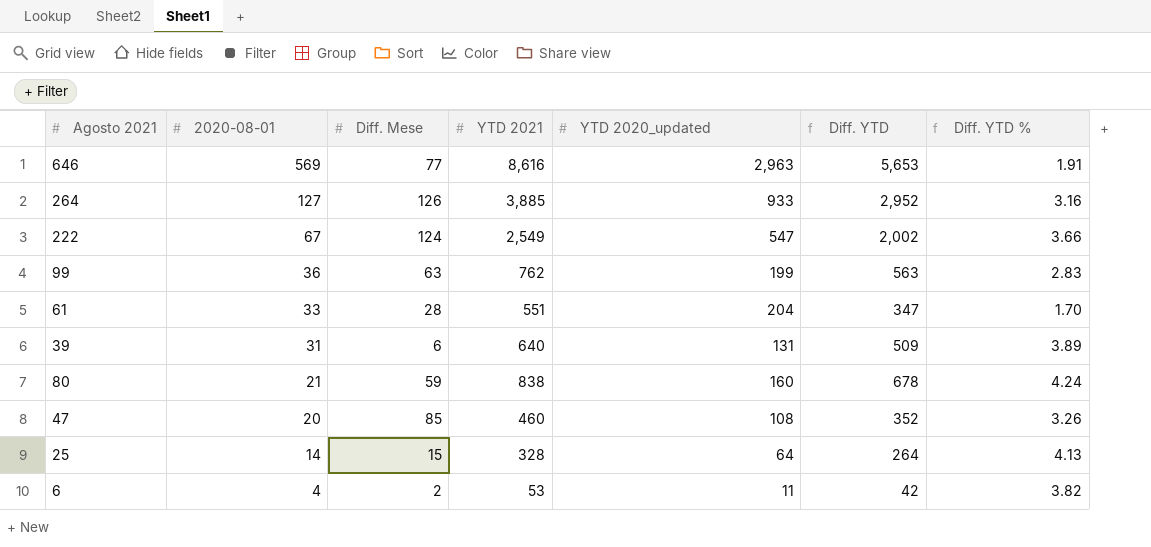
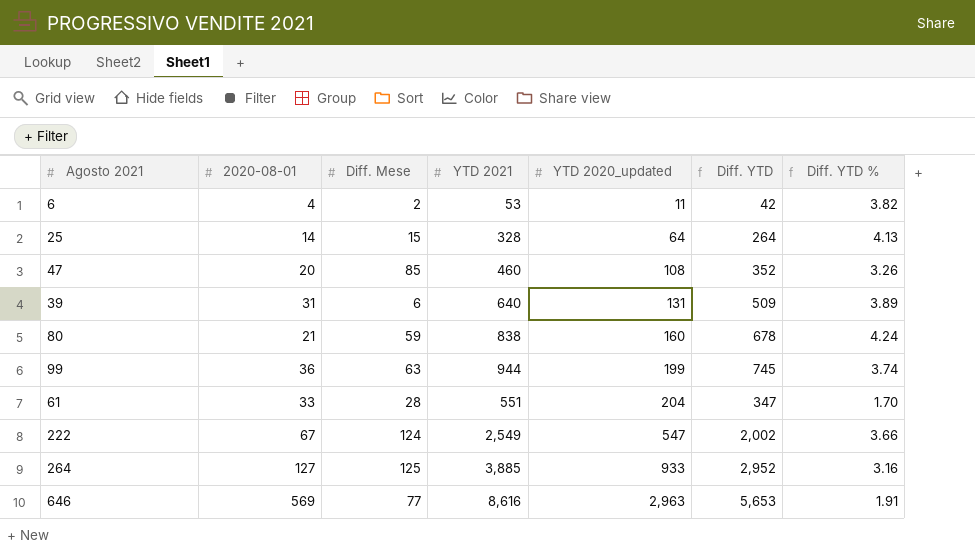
row order: 2020-08-01 descending -> YTD 2020_updated ascending
99 | YTD 2021: 762 -> 944
99 | Diff. YTD: 563 -> 745
99 | Diff. YTD %: 2.83 -> 3.74
264 | Diff. Mese: 126 -> 125

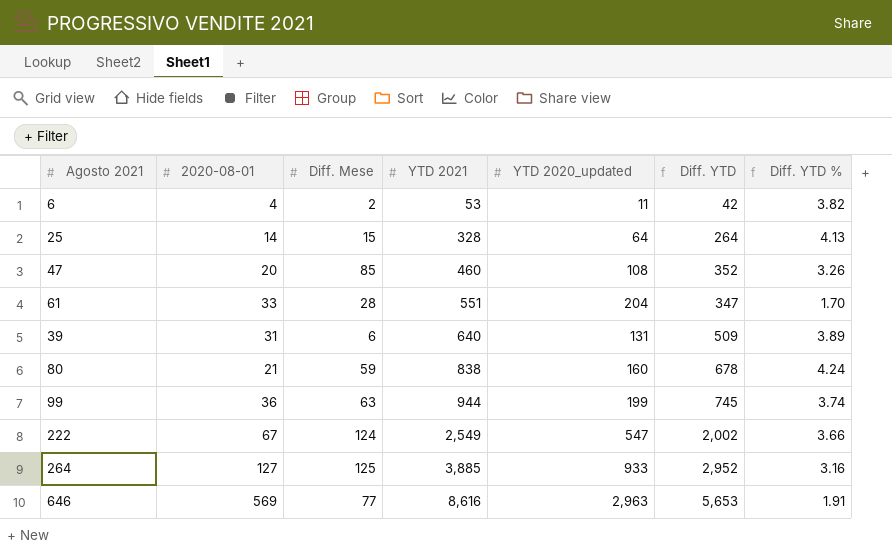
row order: YTD 2020_updated ascending -> YTD 2021 ascending

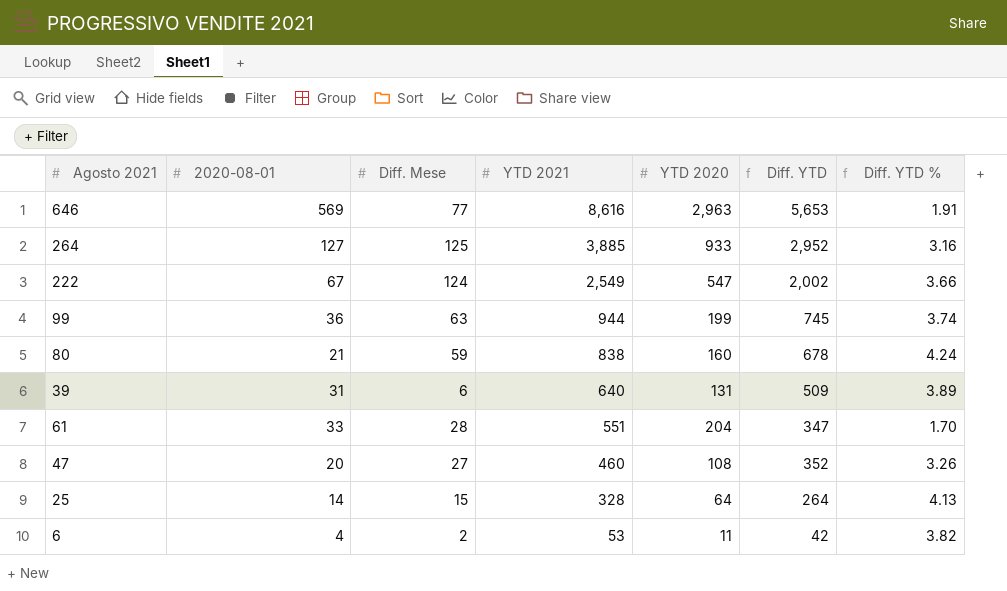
row order: YTD 2021 ascending -> YTD 2021 descending
column name: YTD 2020_updated -> YTD 2020
47 | Diff. Mese: 85 -> 27

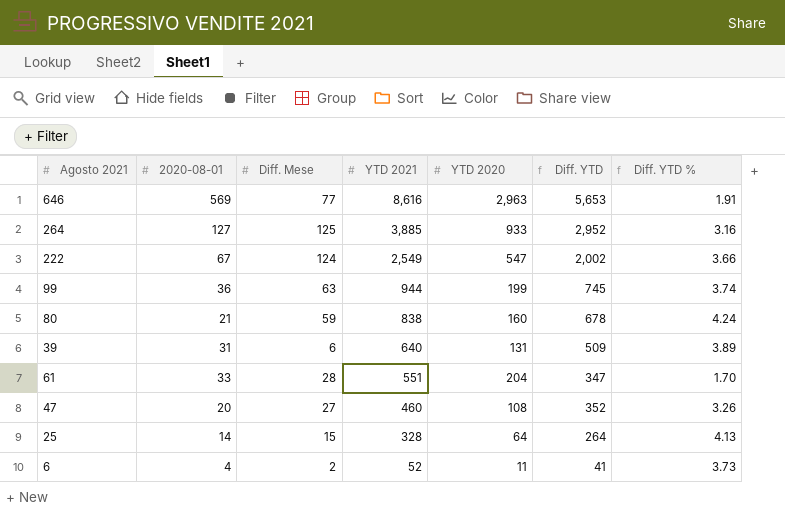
6 | YTD 2021: 53 -> 52
6 | Diff. YTD: 42 -> 41
6 | Diff. YTD %: 3.82 -> 3.73

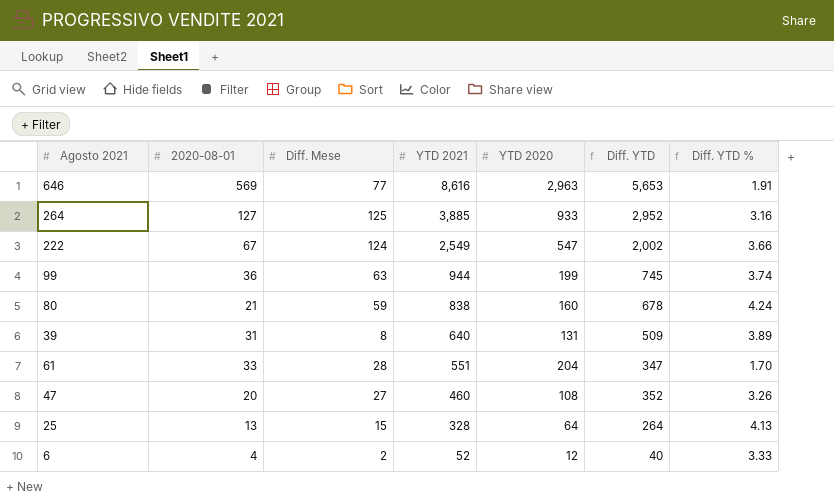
39 | Diff. Mese: 6 -> 8
25 | 2020-08-01: 14 -> 13
6 | YTD 2020: 11 -> 12
6 | Diff. YTD: 41 -> 40
6 | Diff. YTD %: 3.73 -> 3.33

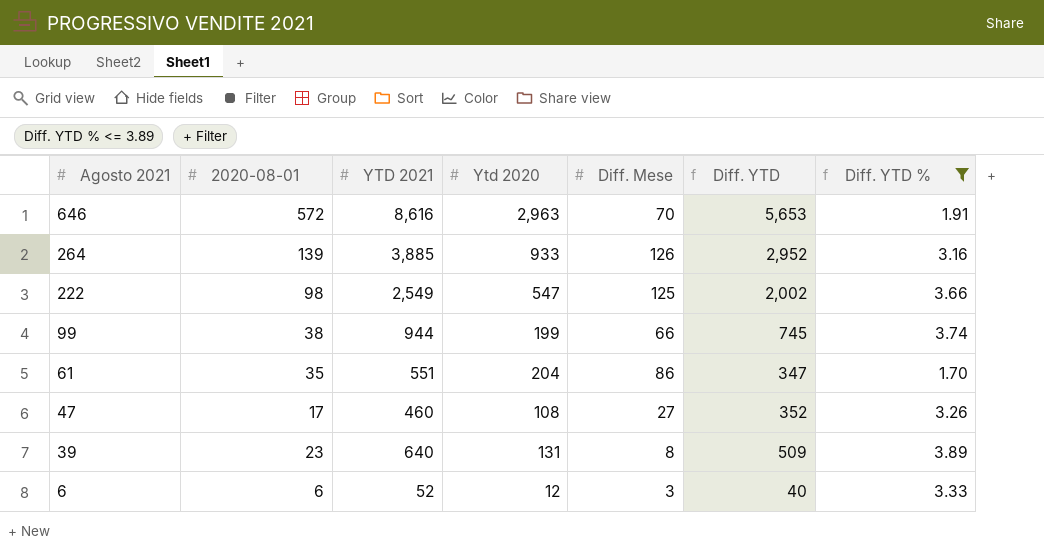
filter: none -> Diff. YTD % <= 3.89
row order: YTD 2021 descending -> Agosto 2021 descending
column name: YTD 2020 -> Ytd 2020
column Diff. Mese | position: 3 -> 5
646 | 2020-08-01: 569 -> 572
646 | Diff. Mese: 77 -> 70
264 | 2020-08-01: 127 -> 139
264 | Diff. Mese: 125 -> 126
222 | 2020-08-01: 67 -> 98
222 | Diff. Mese: 124 -> 125
99 | 2020-08-01: 36 -> 38
99 | Diff. Mese: 63 -> 66
61 | 2020-08-01: 33 -> 35
61 | Diff. Mese: 28 -> 86
47 | 2020-08-01: 20 -> 17
39 | 2020-08-01: 31 -> 23
6 | 2020-08-01: 4 -> 6
6 | Diff. Mese: 2 -> 3

